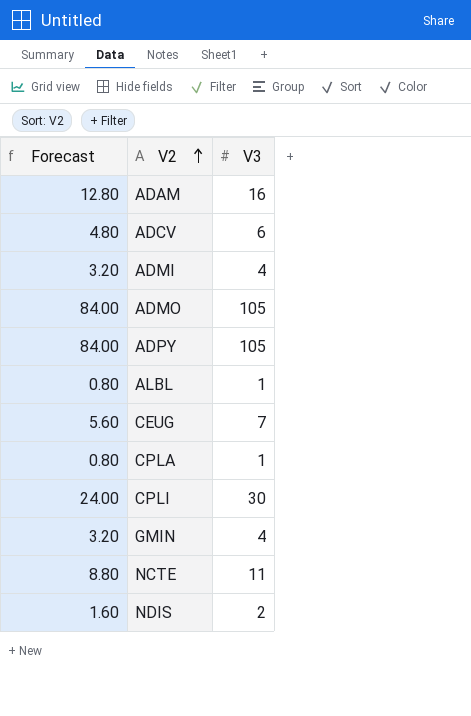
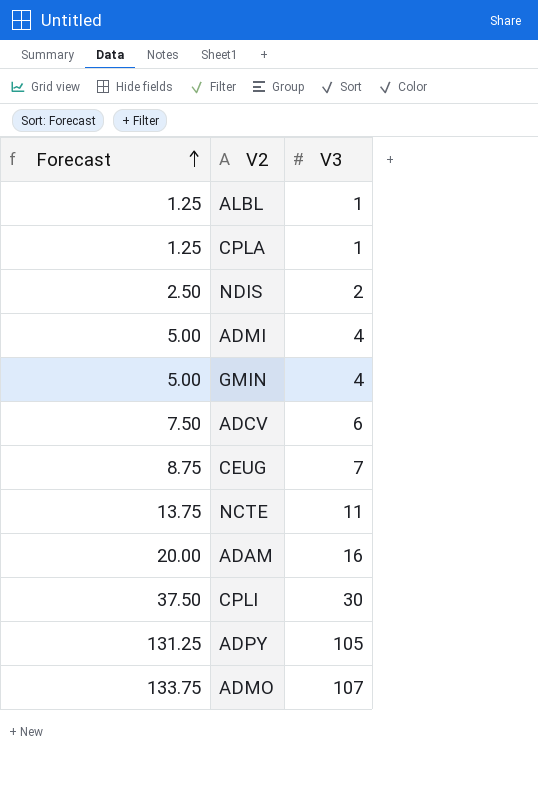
row order: V2 ascending -> Forecast ascending
column Forecast | formula: [V3] * 0.8 -> [V3] * 1.25
ADMO | V3: 105 -> 107

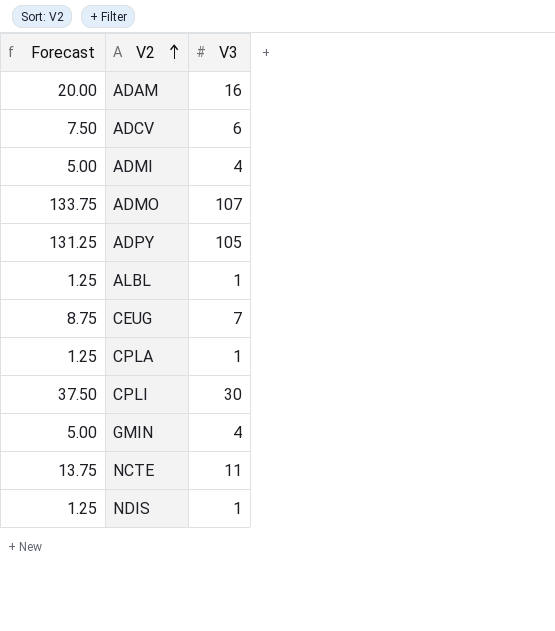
row order: Forecast ascending -> V2 ascending
NDIS | Forecast: 2.50 -> 1.25
NDIS | V3: 2 -> 1

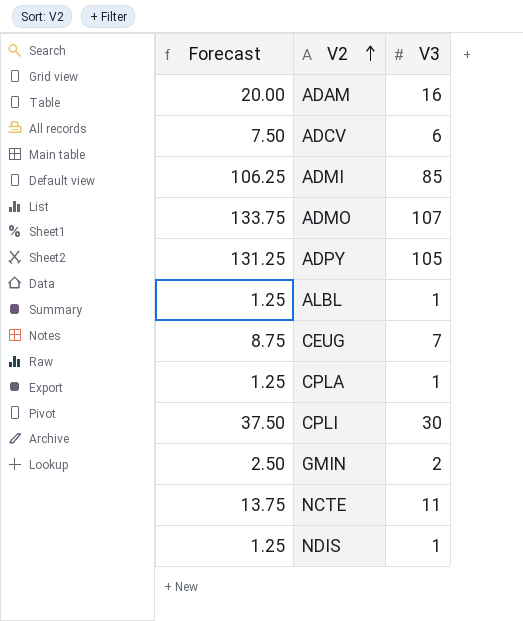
ADMI | Forecast: 5.00 -> 106.25
ADMI | V3: 4 -> 85
GMIN | Forecast: 5.00 -> 2.50
GMIN | V3: 4 -> 2

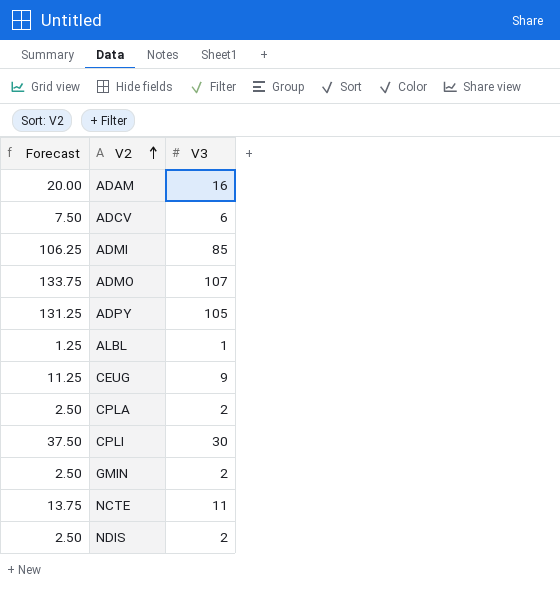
CEUG | Forecast: 8.75 -> 11.25
CEUG | V3: 7 -> 9
CPLA | Forecast: 1.25 -> 2.50
CPLA | V3: 1 -> 2
NDIS | Forecast: 1.25 -> 2.50
NDIS | V3: 1 -> 2

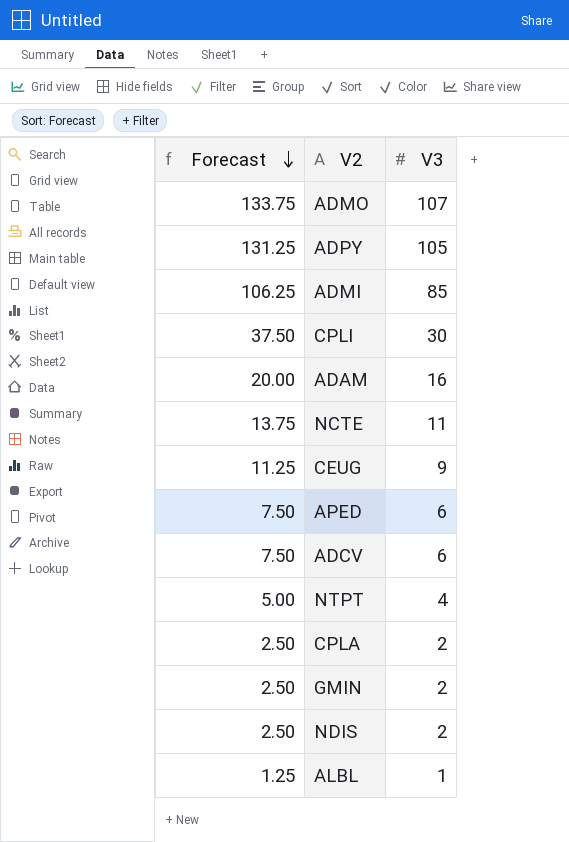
row order: V2 ascending -> Forecast descending
row APED: none -> 7.50 | 6
row NTPT: none -> 5.00 | 4

